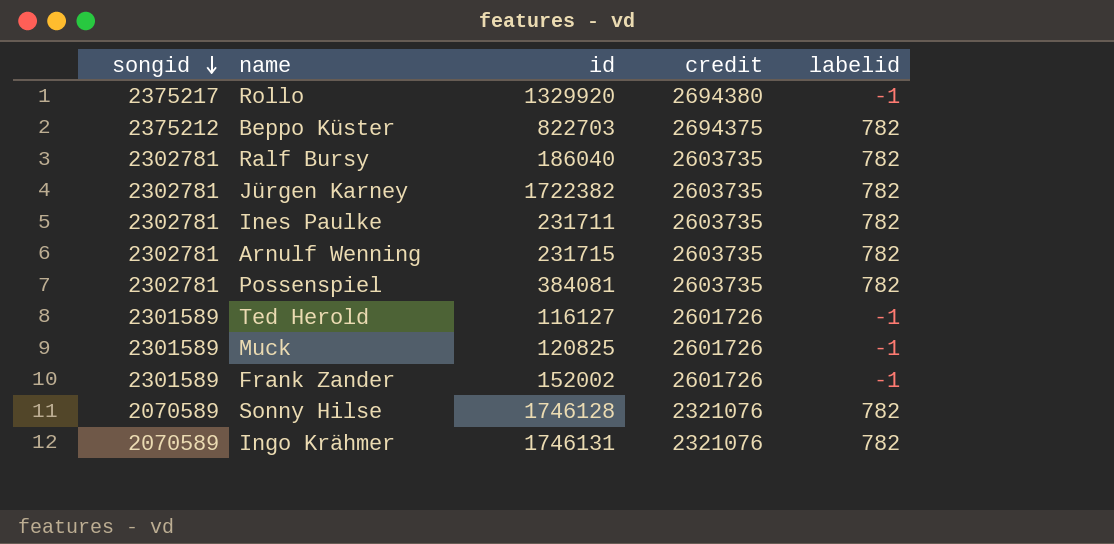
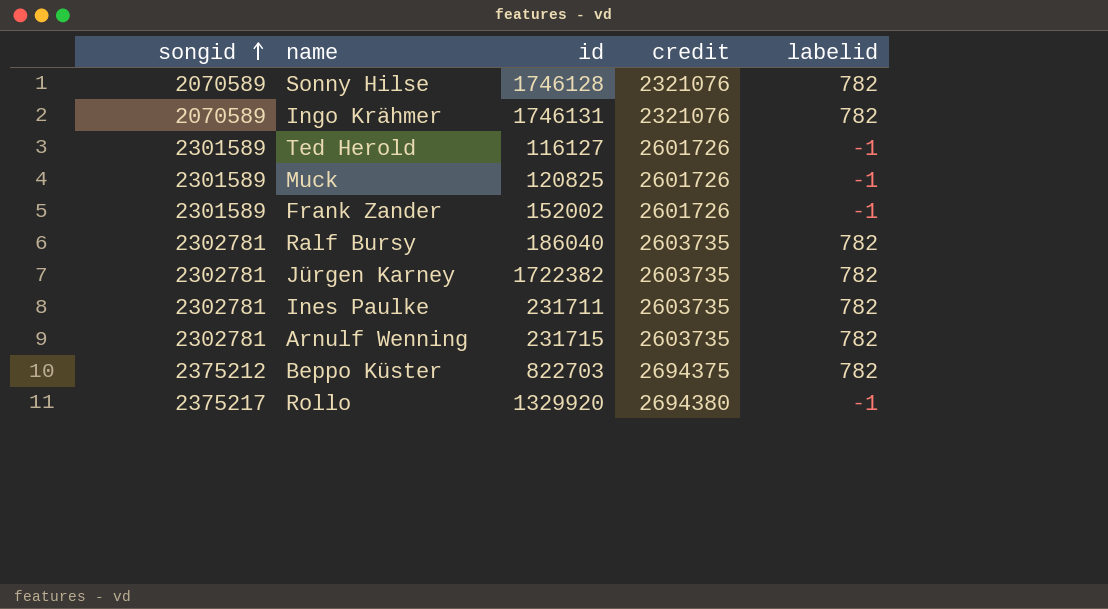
row order: songid descending -> songid ascending
row Possenspiel: 2302781 | 384081 | 2603735 | 782 -> none

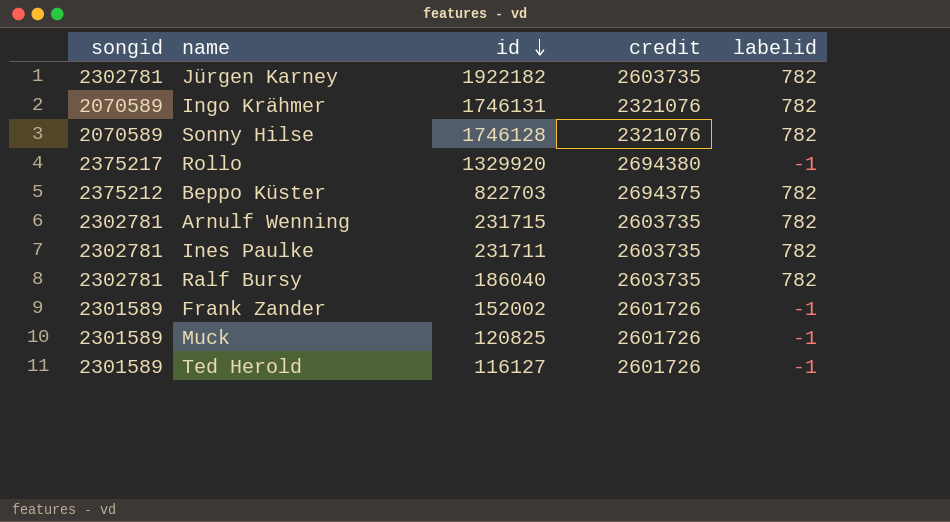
row order: songid ascending -> id descending
Jürgen Karney | id: 1722382 -> 1922182

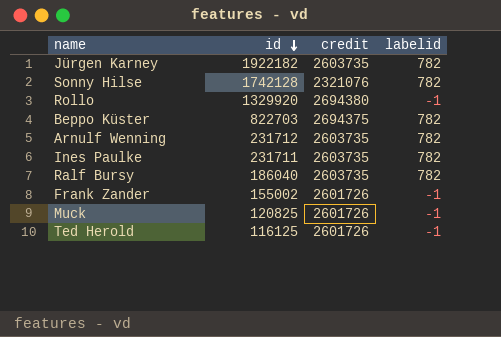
column songid | position: 1 -> none
row Ingo Krähmer: 2070589 | 1746131 | 2321076 | 782 -> none
Sonny Hilse | id: 1746128 -> 1742128
Arnulf Wenning | id: 231715 -> 231712
Frank Zander | id: 152002 -> 155002
Ted Herold | id: 116127 -> 116125

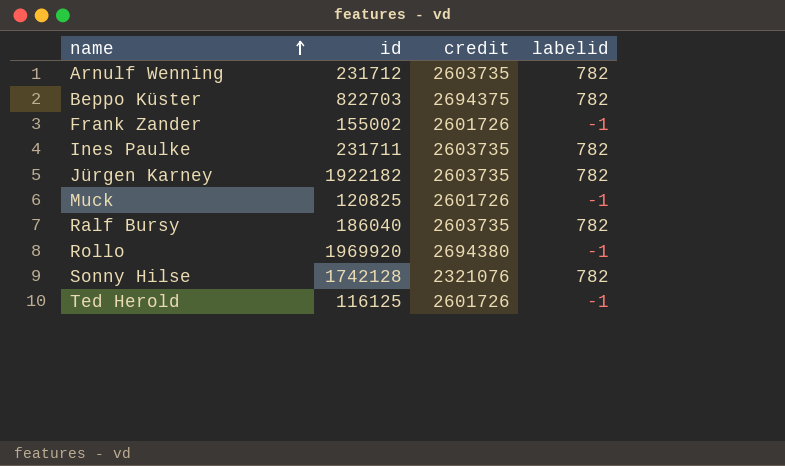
row order: id descending -> name ascending
Rollo | id: 1329920 -> 1969920

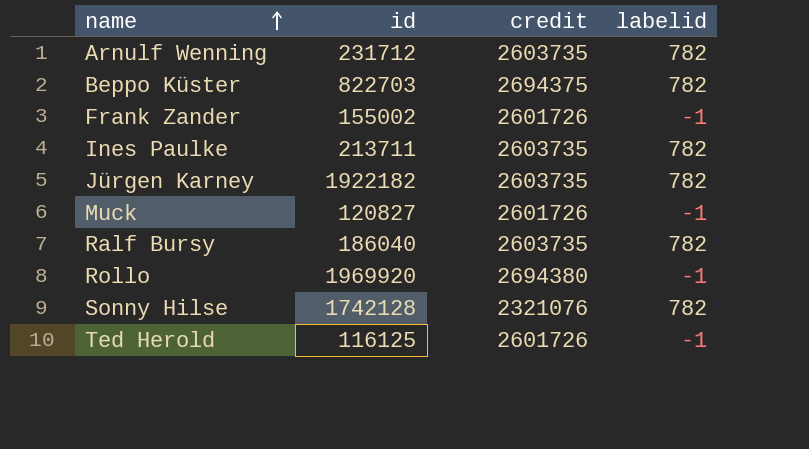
Ines Paulke | id: 231711 -> 213711
Muck | id: 120825 -> 120827

